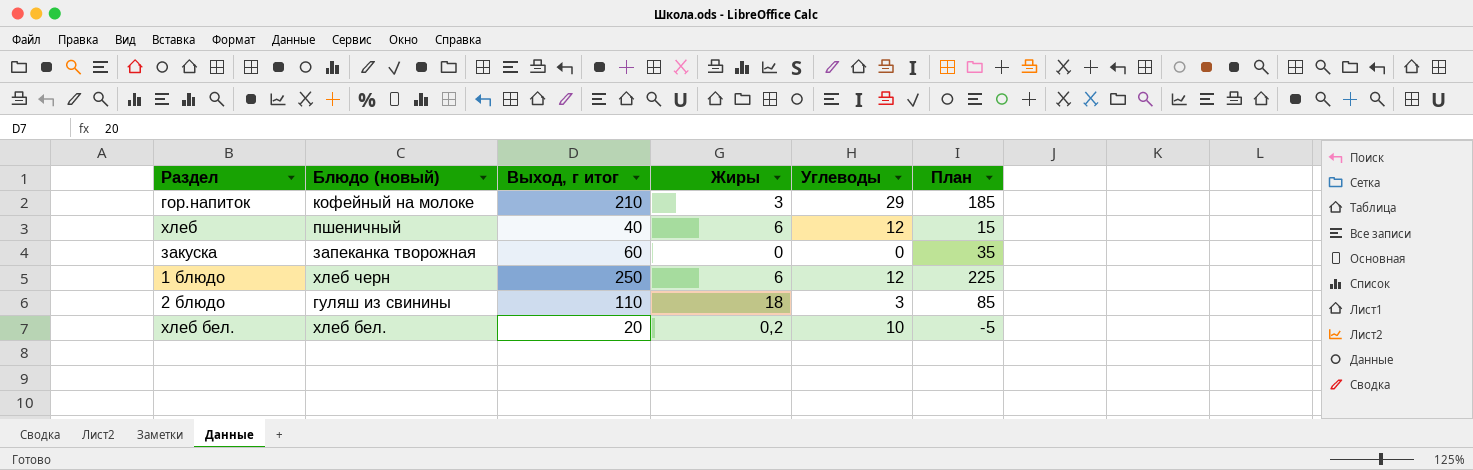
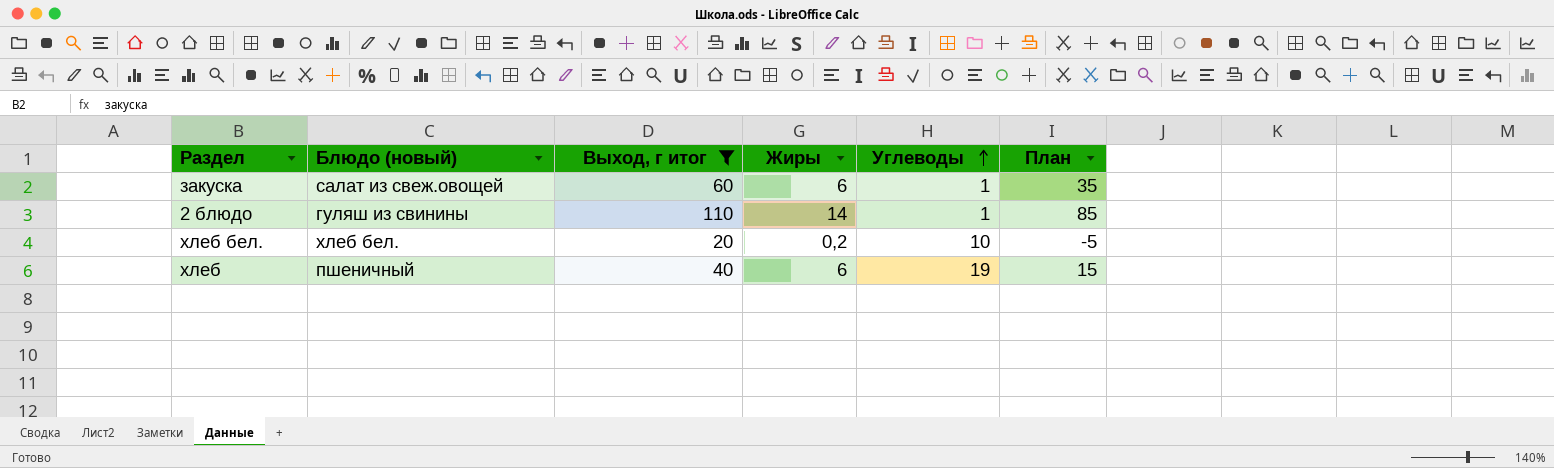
filter: none -> Выход, г итог <= 110
row order: none -> Углеводы ascending
закуска | Блюдо (новый): запеканка творожная -> салат из свеж.овощей
закуска | Жиры: 0 -> 6
закуска | Углеводы: 0 -> 1
2 блюдо | Жиры: 18 -> 14
2 блюдо | Углеводы: 3 -> 1
хлеб | Углеводы: 12 -> 19

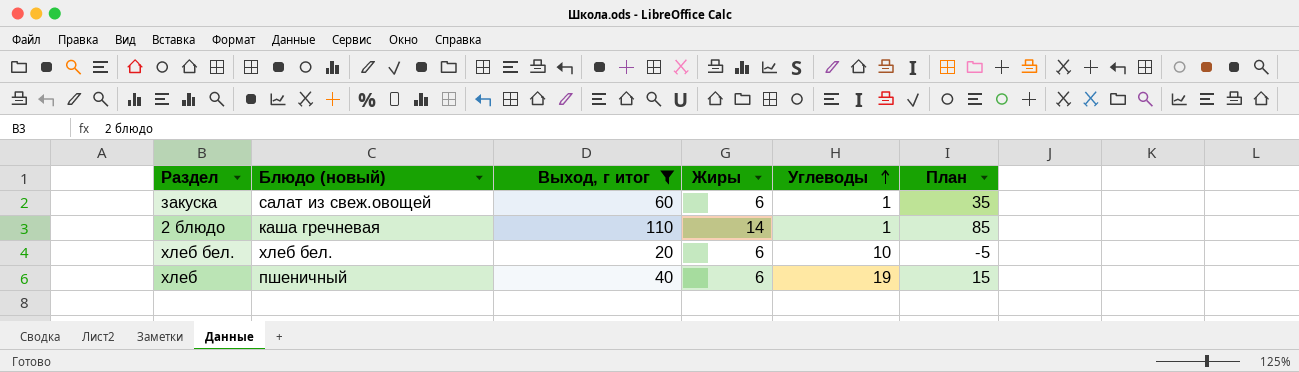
2 блюдо | Блюдо (новый): гуляш из свинины -> каша гречневая
хлеб бел. | Жиры: 0,2 -> 6

